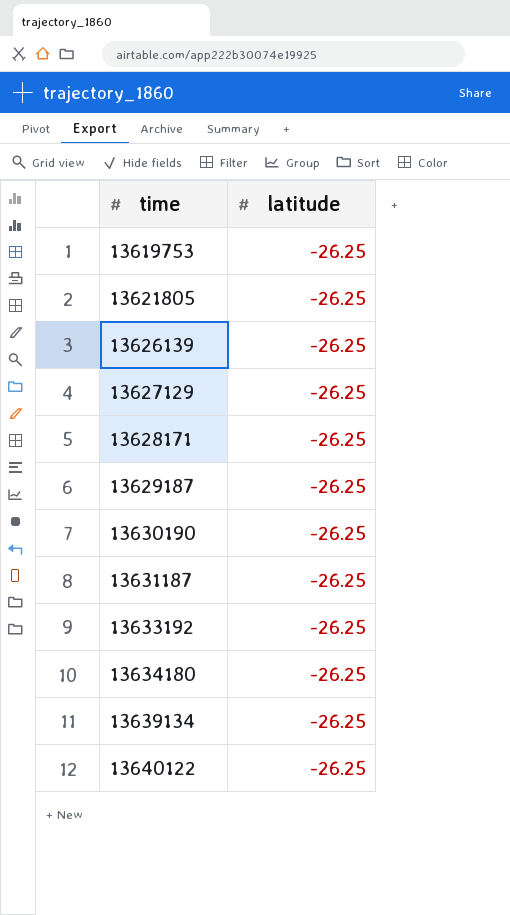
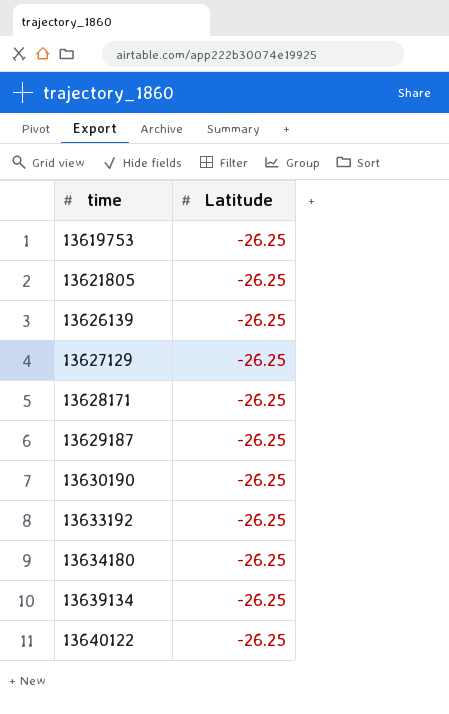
column name: latitude -> Latitude
row 13631187: -26.25 -> none

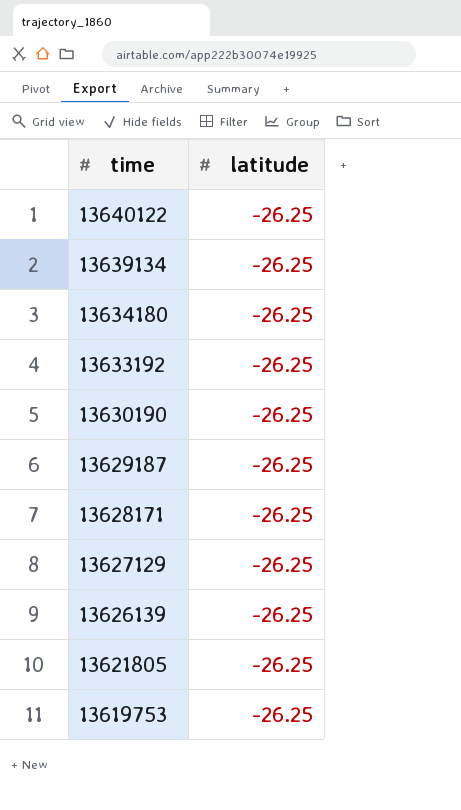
row order: time ascending -> time descending
column name: Latitude -> latitude

